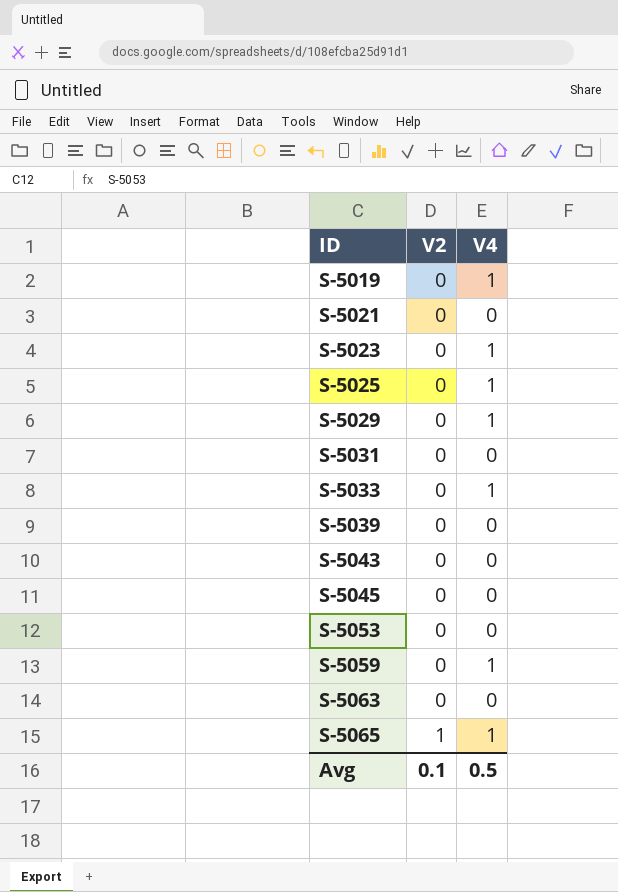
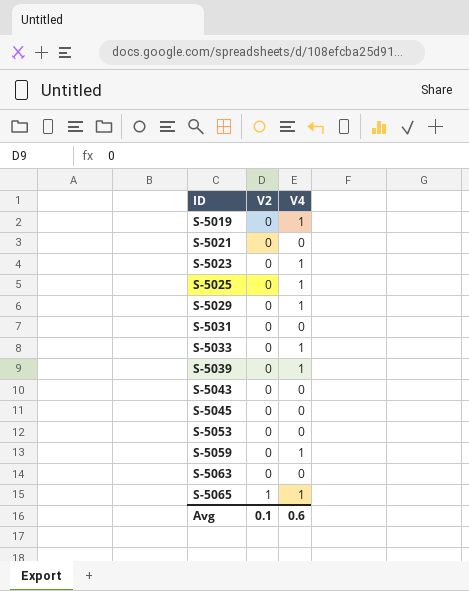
S-5039 | V4: 0 -> 1
Avg | V4: 0.5 -> 0.6

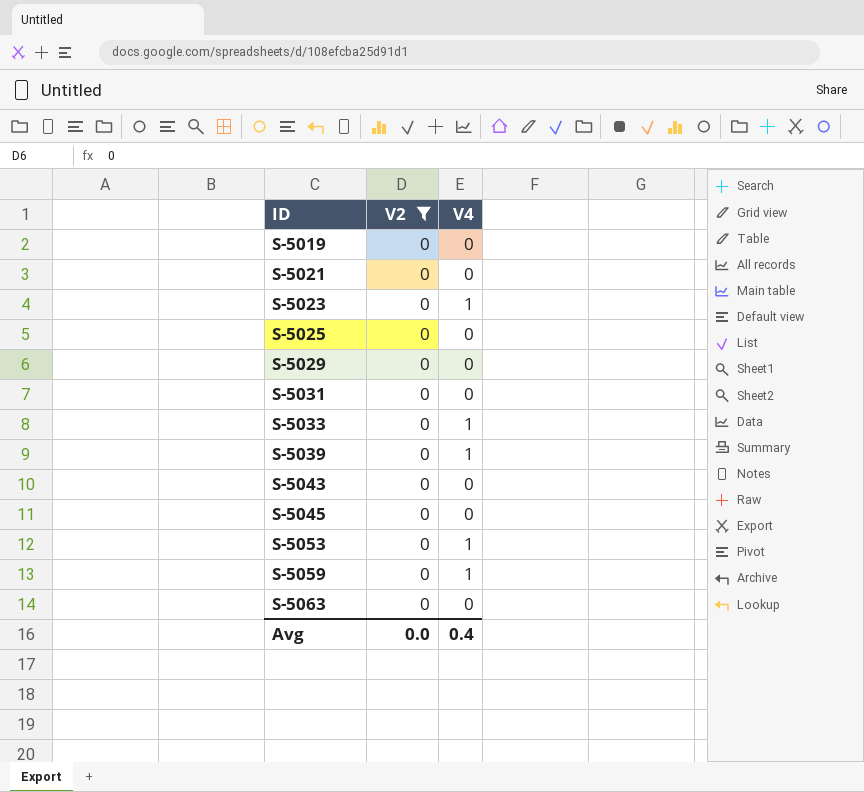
filter: none -> V2 = 0
S-5019 | V4: 1 -> 0
S-5025 | V4: 1 -> 0
S-5029 | V4: 1 -> 0
S-5053 | V4: 0 -> 1
Avg | V2: 0.1 -> 0.0
Avg | V4: 0.6 -> 0.4

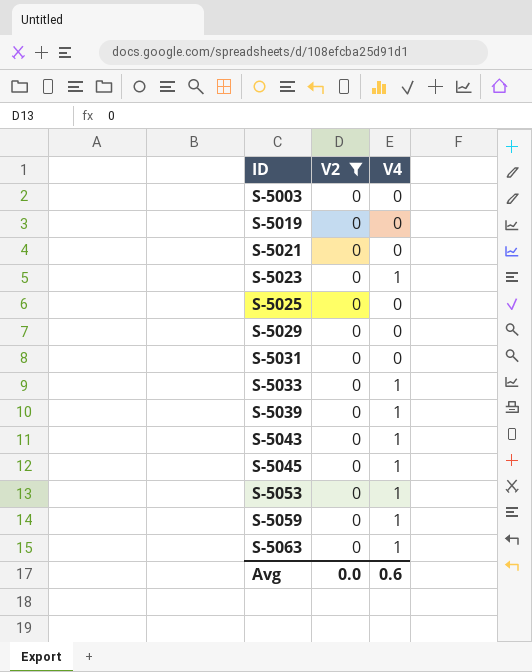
row S-5003: none -> 0 | 0
S-5043 | V4: 0 -> 1
S-5045 | V4: 0 -> 1
S-5063 | V4: 0 -> 1
Avg | V4: 0.4 -> 0.6

